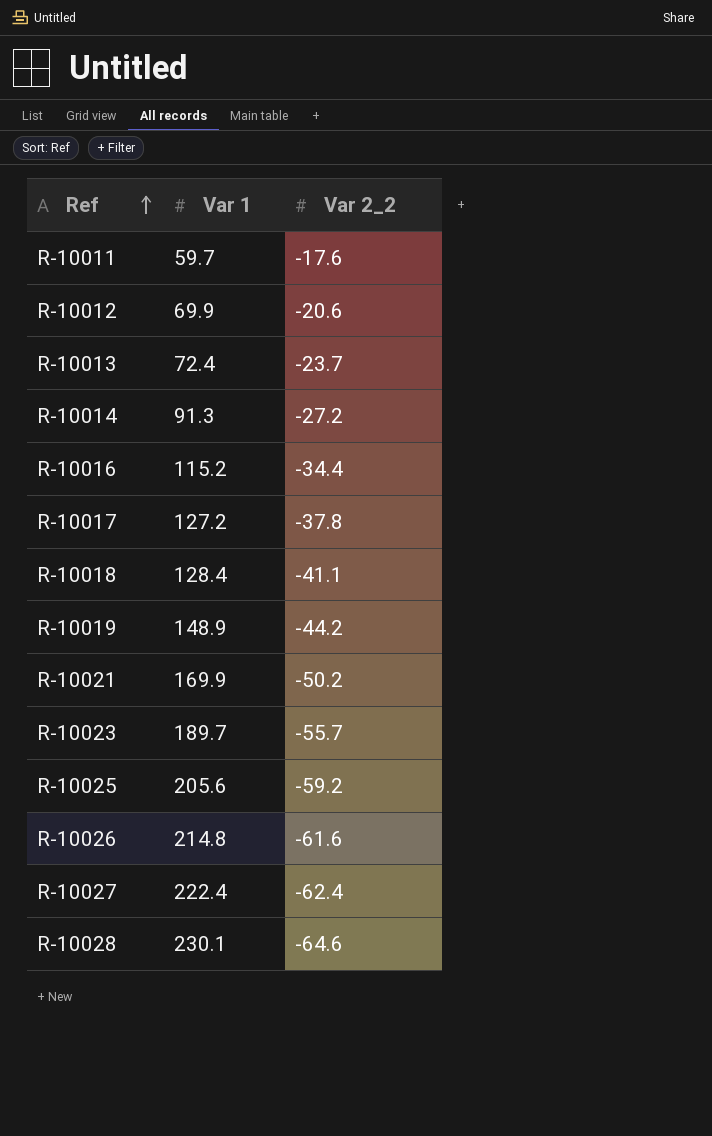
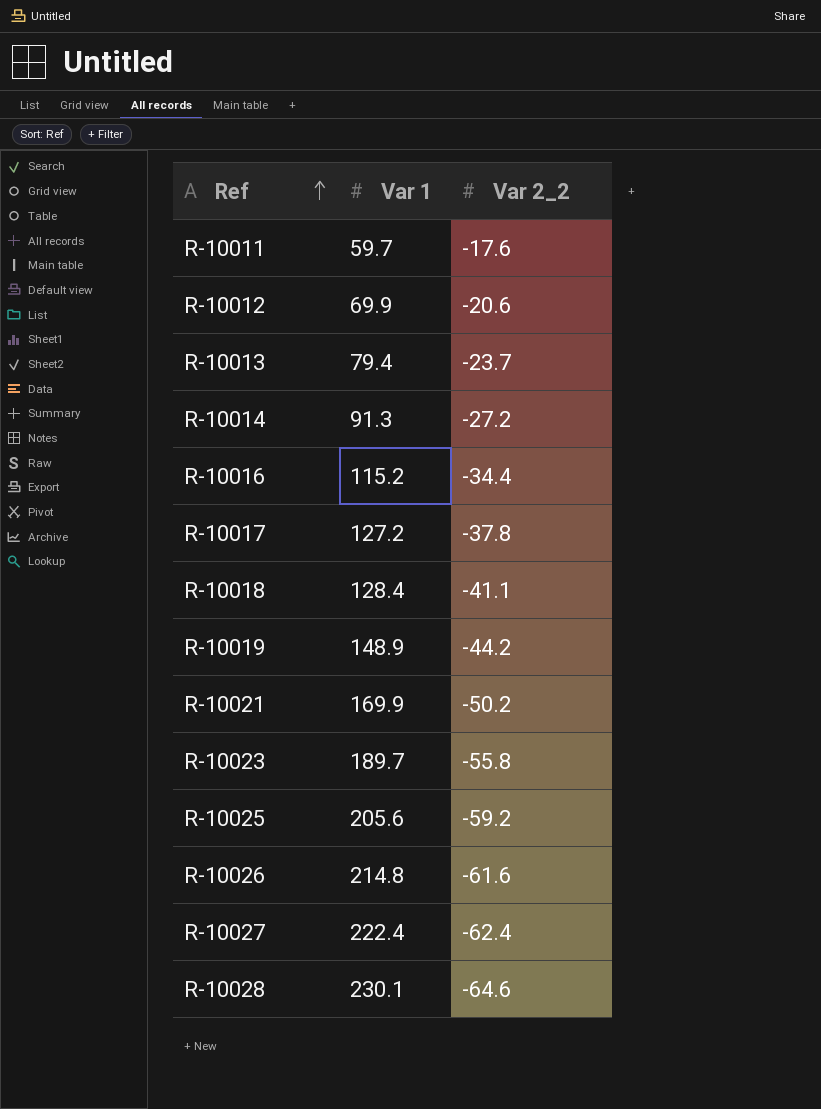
R-10013 | Var 1: 72.4 -> 79.4
R-10023 | Var 2_2: -55.7 -> -55.8

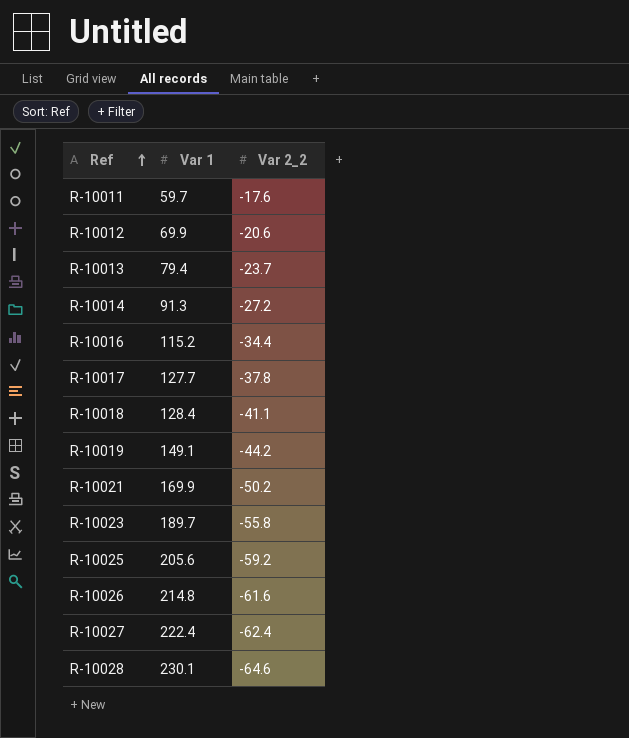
R-10017 | Var 1: 127.2 -> 127.7
R-10019 | Var 1: 148.9 -> 149.1

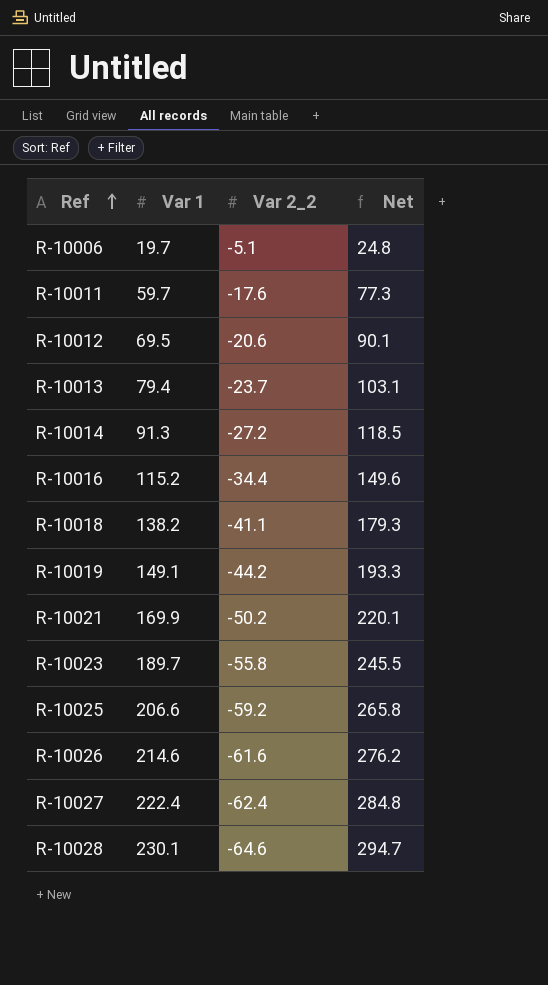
column Net | formula: none -> [Var 1] - [Var 2_2]
row R-10017: 127.7 | -37.8 -> none
row R-10006: none -> 19.7 | -5.1 | 24.8
R-10012 | Var 1: 69.9 -> 69.5
R-10018 | Var 1: 128.4 -> 138.2
R-10025 | Var 1: 205.6 -> 206.6
R-10026 | Var 1: 214.8 -> 214.6

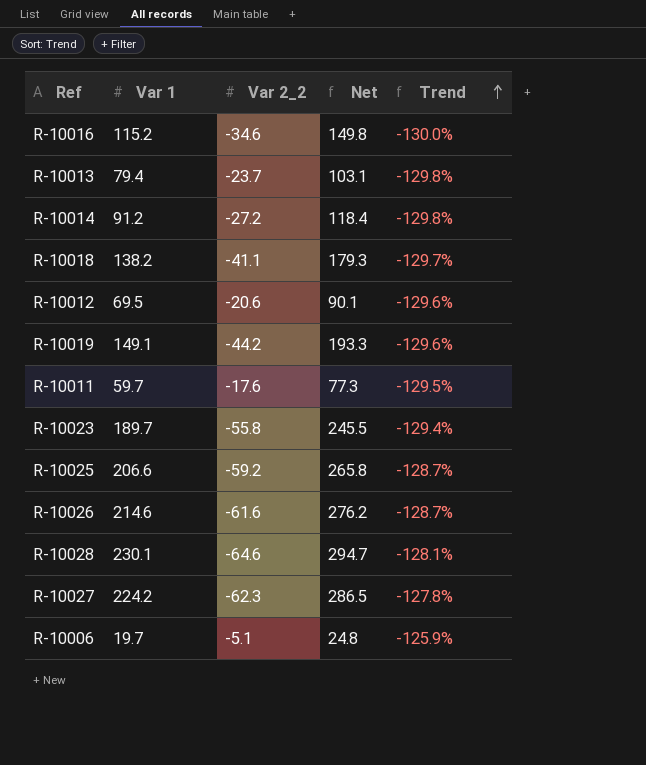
row order: Ref ascending -> Trend ascending
column Trend | formula: none -> ([Var 2_2] - [Var 1]) / [Var 1]
row R-10021: 169.9 | -50.2 | 220.1 -> none
R-10016 | Var 2_2: -34.4 -> -34.6
R-10016 | Net: 149.6 -> 149.8
R-10014 | Var 1: 91.3 -> 91.2
R-10014 | Net: 118.5 -> 118.4
R-10027 | Var 1: 222.4 -> 224.2
R-10027 | Var 2_2: -62.4 -> -62.3
R-10027 | Net: 284.8 -> 286.5

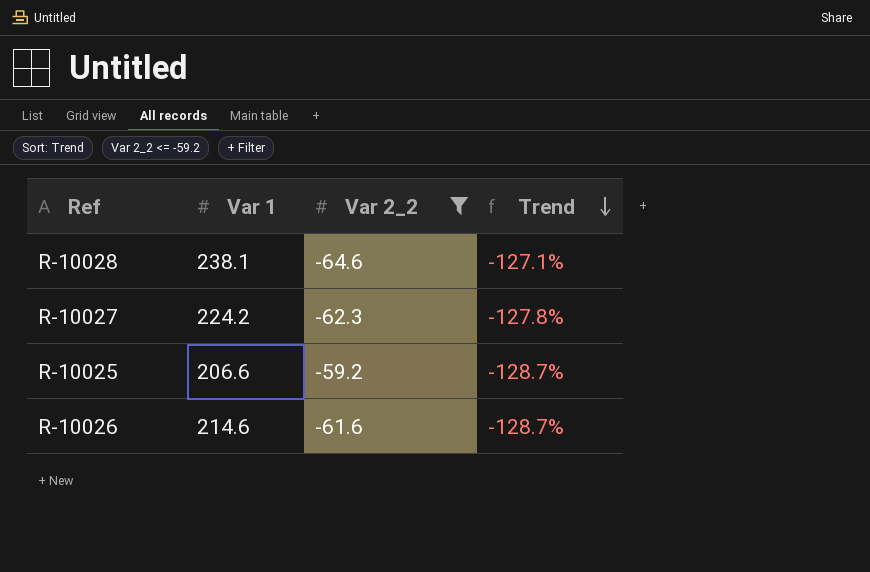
filter: none -> Var 2_2 <= -59.2
row order: Trend ascending -> Trend descending
column Net | formula: [Var 1] - [Var 2_2] -> none
R-10028 | Var 1: 230.1 -> 238.1
R-10028 | Trend: -128.1% -> -127.1%

